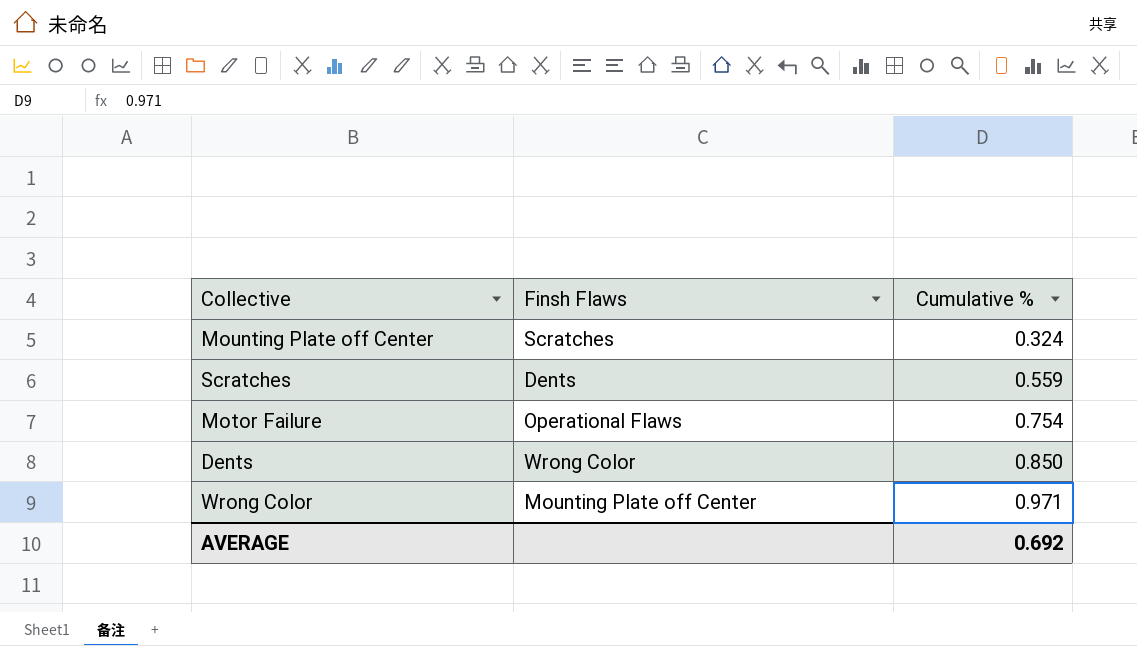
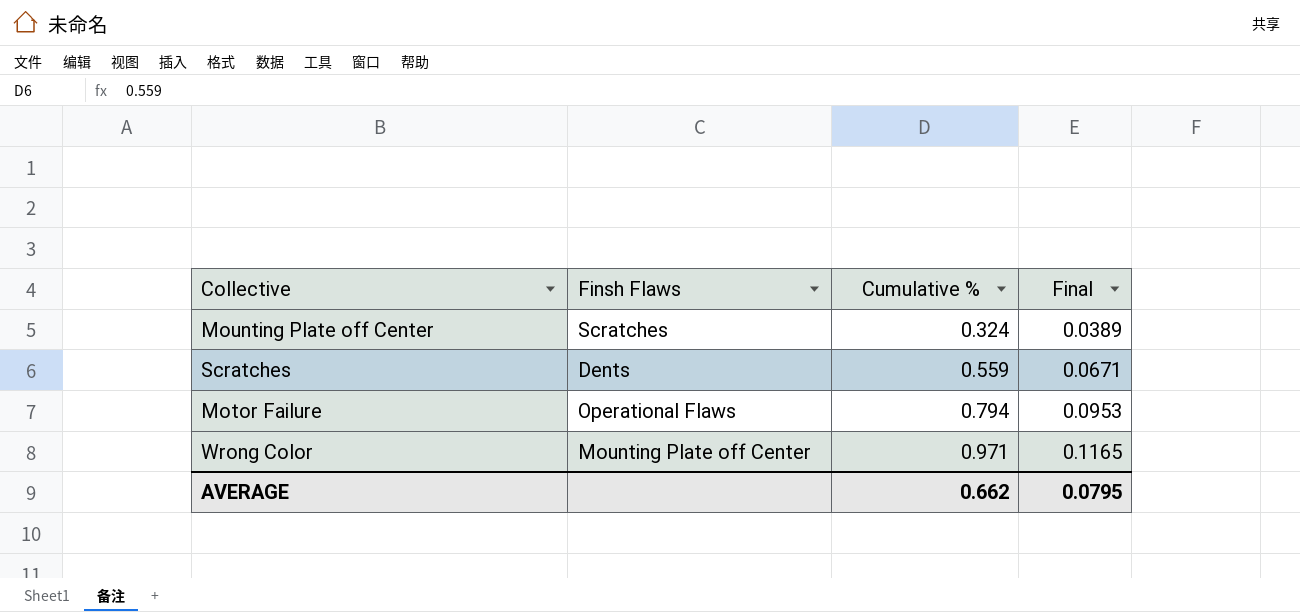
column Final | formula: none -> [Cumulative %] * 0.12
row Dents: Wrong Color | 0.850 -> none
Motor Failure | Cumulative %: 0.754 -> 0.794
AVERAGE | Cumulative %: 0.692 -> 0.662

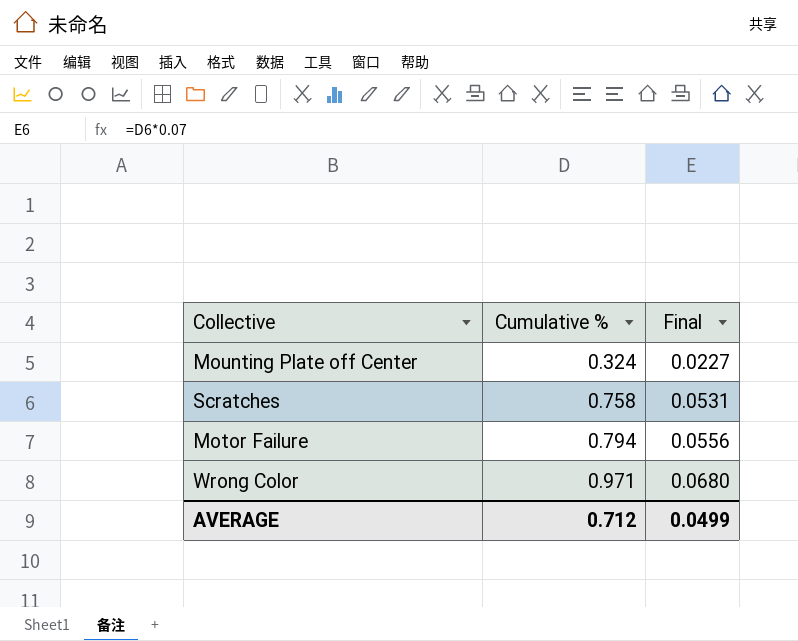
column Finsh Flaws | position: 2 -> none
column Final | formula: [Cumulative %] * 0.12 -> [Cumulative %] * 0.07
Scratches | Cumulative %: 0.559 -> 0.758
AVERAGE | Cumulative %: 0.662 -> 0.712
AVERAGE | Final: 0.0795 -> 0.0499

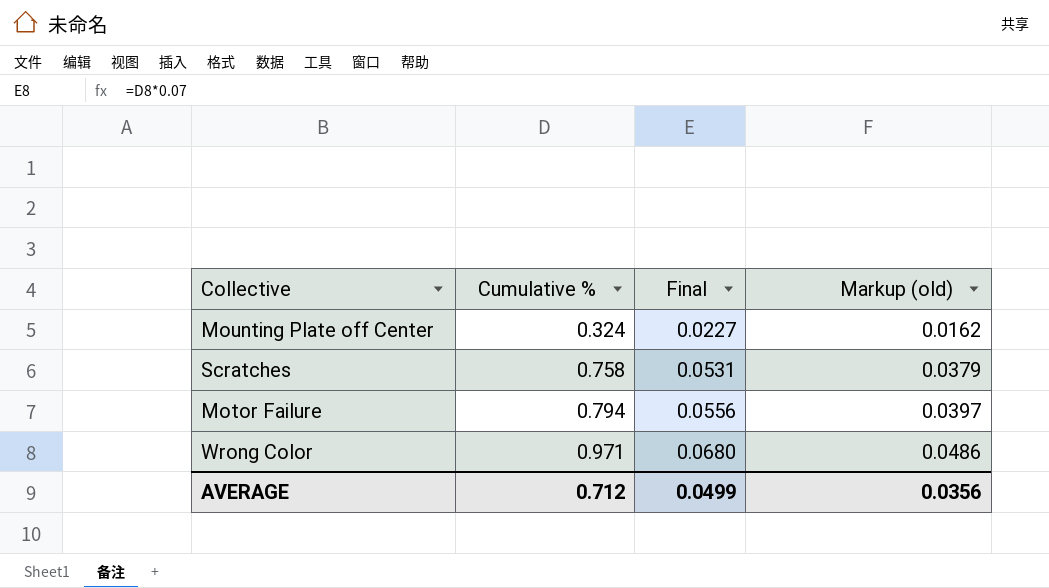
column Markup (old) | formula: none -> [Cumulative %] * 0.05

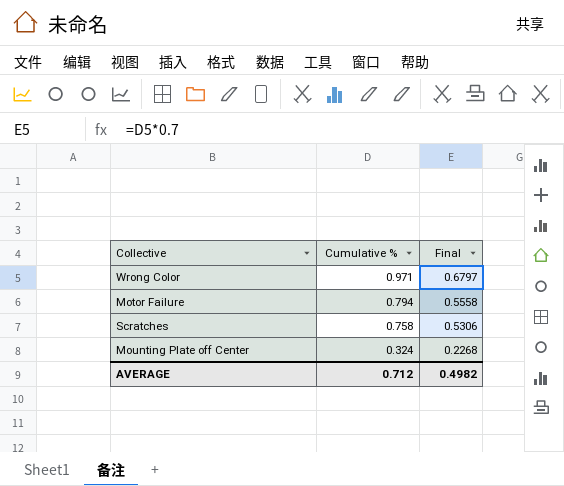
row order: Cumulative % ascending -> Cumulative % descending
column Markup (old) | formula: [Cumulative %] * 0.05 -> none
column Final | formula: [Cumulative %] * 0.07 -> [Cumulative %] * 0.7
AVERAGE | Final: 0.0499 -> 0.4982

